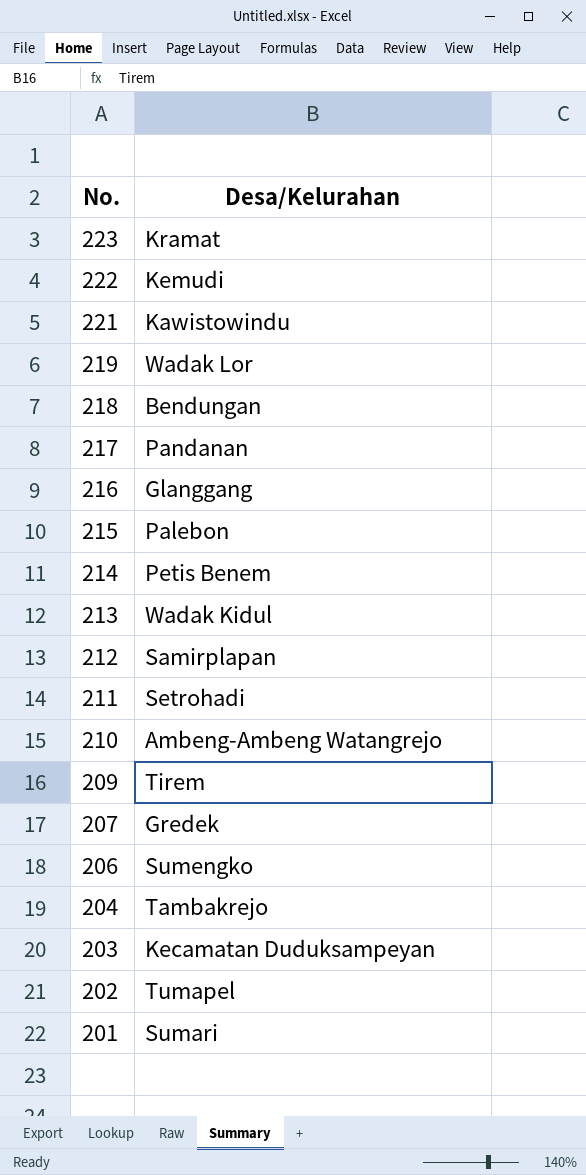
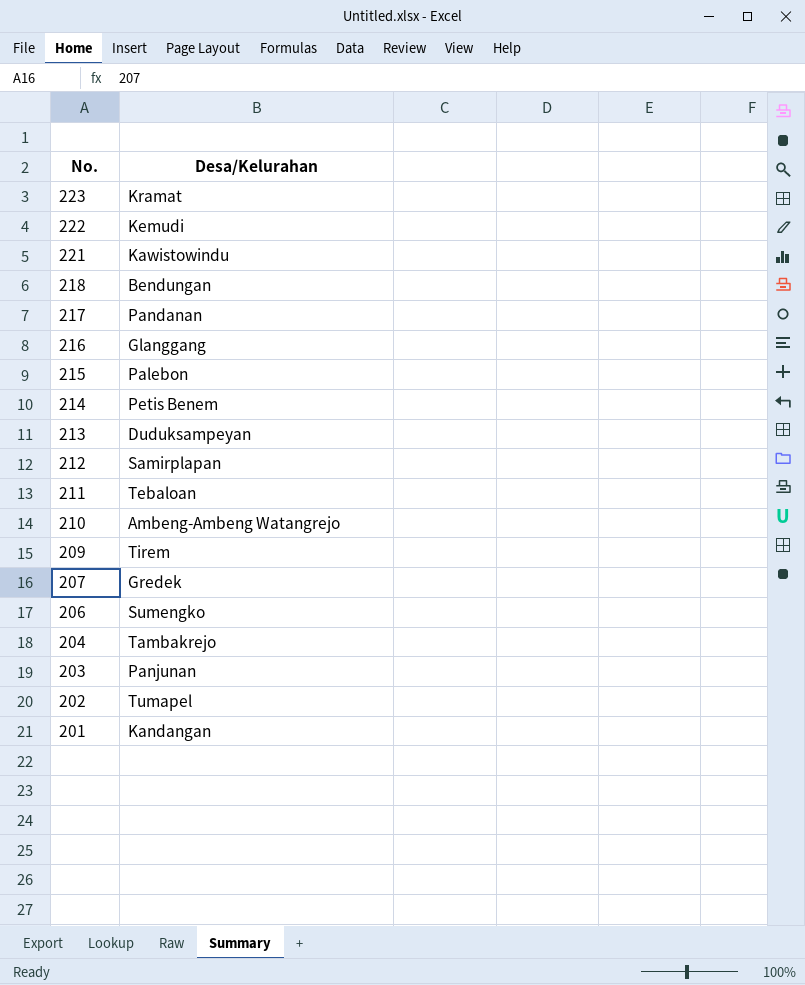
row 219: Wadak Lor -> none
213 | Desa/Kelurahan: Wadak Kidul -> Duduksampeyan
211 | Desa/Kelurahan: Setrohadi -> Tebaloan
203 | Desa/Kelurahan: Kecamatan Duduksampeyan -> Panjunan
201 | Desa/Kelurahan: Sumari -> Kandangan

